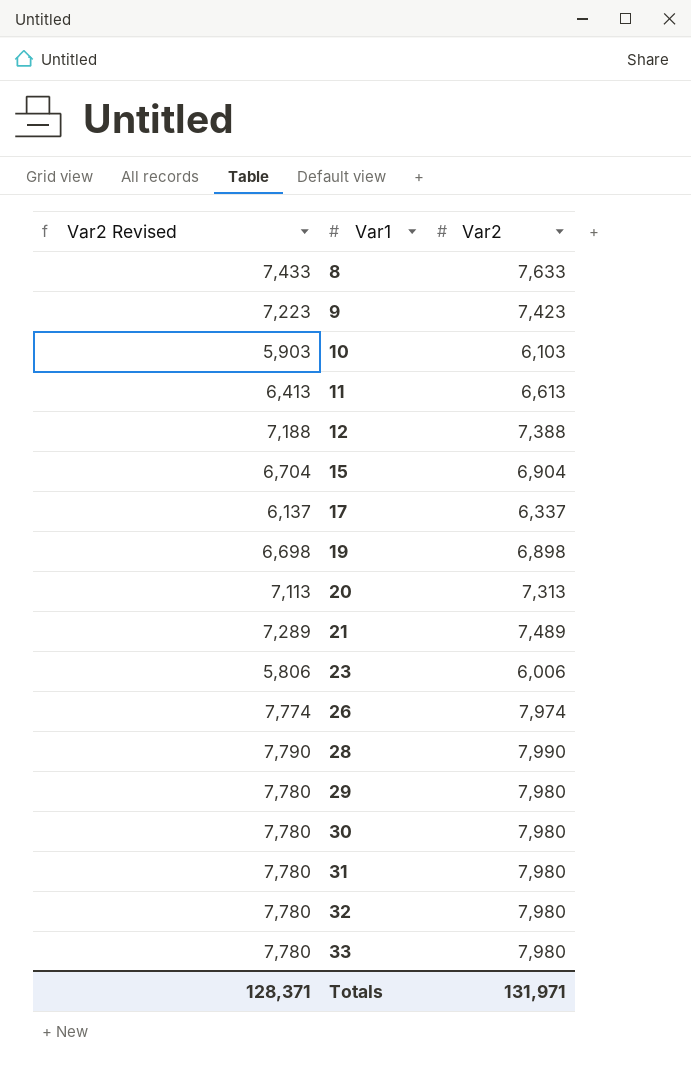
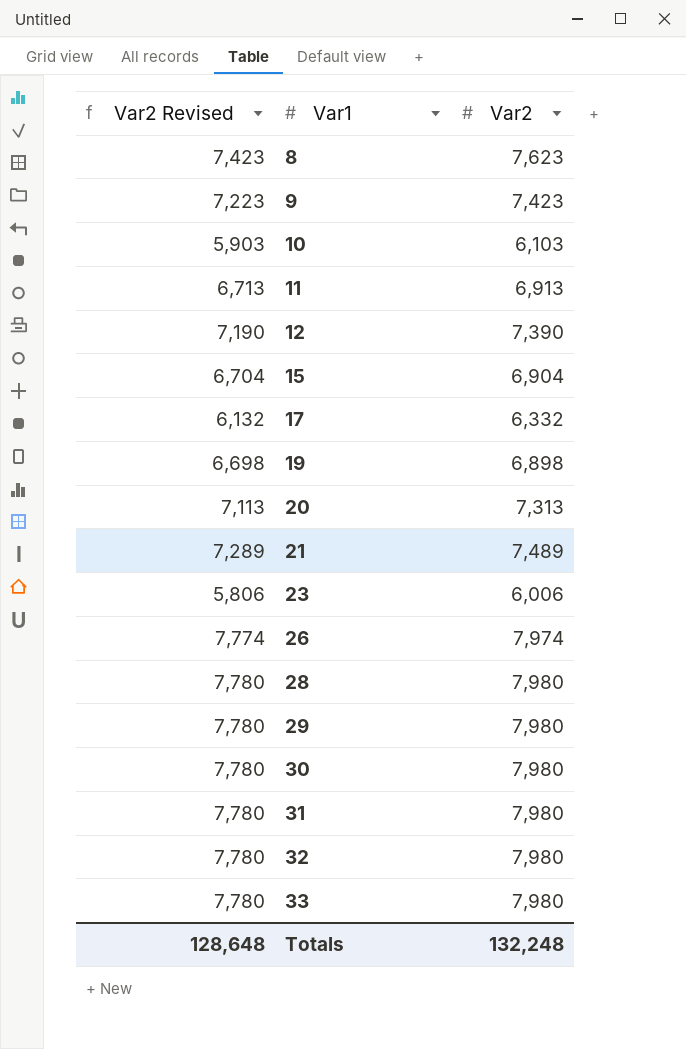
8 | Var2 Revised: 7,433 -> 7,423
8 | Var2: 7,633 -> 7,623
11 | Var2 Revised: 6,413 -> 6,713
11 | Var2: 6,613 -> 6,913
12 | Var2 Revised: 7,188 -> 7,190
12 | Var2: 7,388 -> 7,390
17 | Var2 Revised: 6,137 -> 6,132
17 | Var2: 6,337 -> 6,332
28 | Var2 Revised: 7,790 -> 7,780
28 | Var2: 7,990 -> 7,980
Totals | Var2 Revised: 128,371 -> 128,648
Totals | Var2: 131,971 -> 132,248

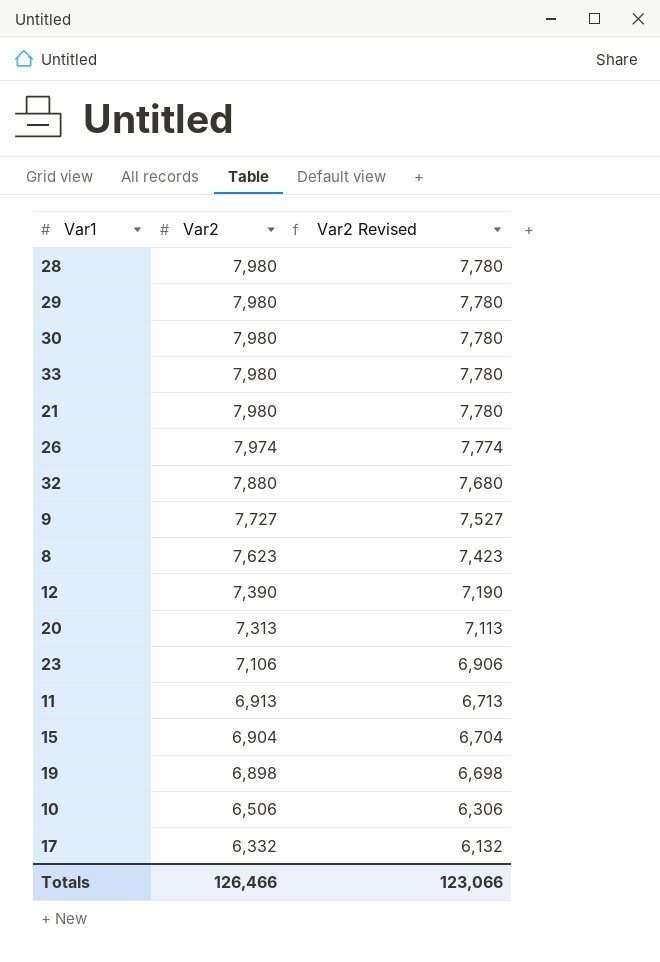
row order: Var1 ascending -> Var2 descending
column Var2 Revised | position: 1 -> 3
row 31: 7,780 | 7,980 -> none
21 | Var2: 7,489 -> 7,980
21 | Var2 Revised: 7,289 -> 7,780
32 | Var2: 7,980 -> 7,880
32 | Var2 Revised: 7,780 -> 7,680
9 | Var2: 7,423 -> 7,727
9 | Var2 Revised: 7,223 -> 7,527
23 | Var2: 6,006 -> 7,106
23 | Var2 Revised: 5,806 -> 6,906
10 | Var2: 6,103 -> 6,506
10 | Var2 Revised: 5,903 -> 6,306
Totals | Var2: 132,248 -> 126,466
Totals | Var2 Revised: 128,648 -> 123,066

